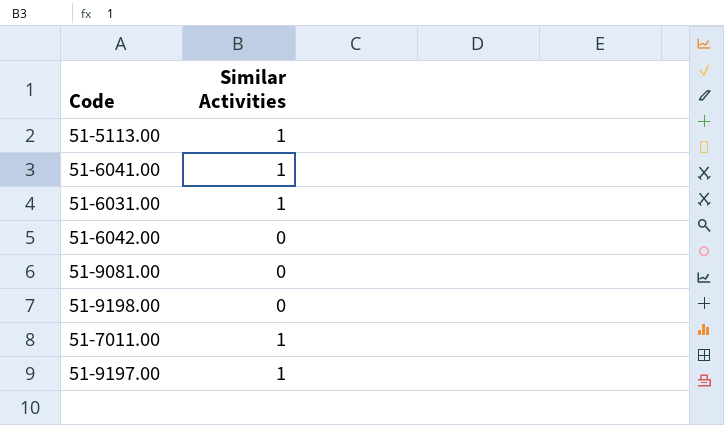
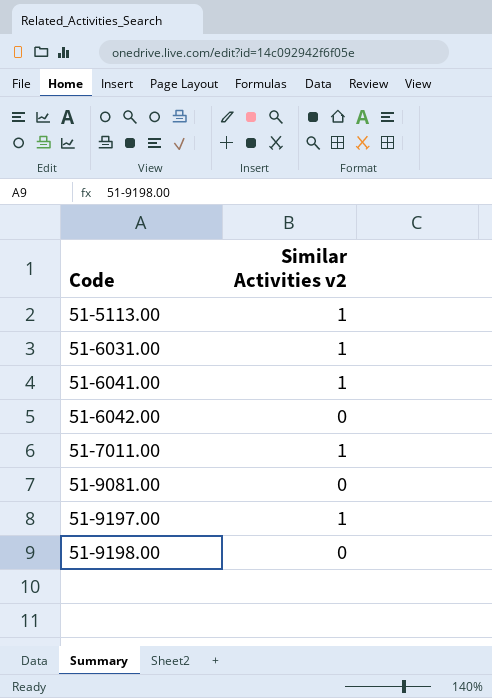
row order: none -> Code ascending
column name: Similar Activities -> Similar Activities v2

